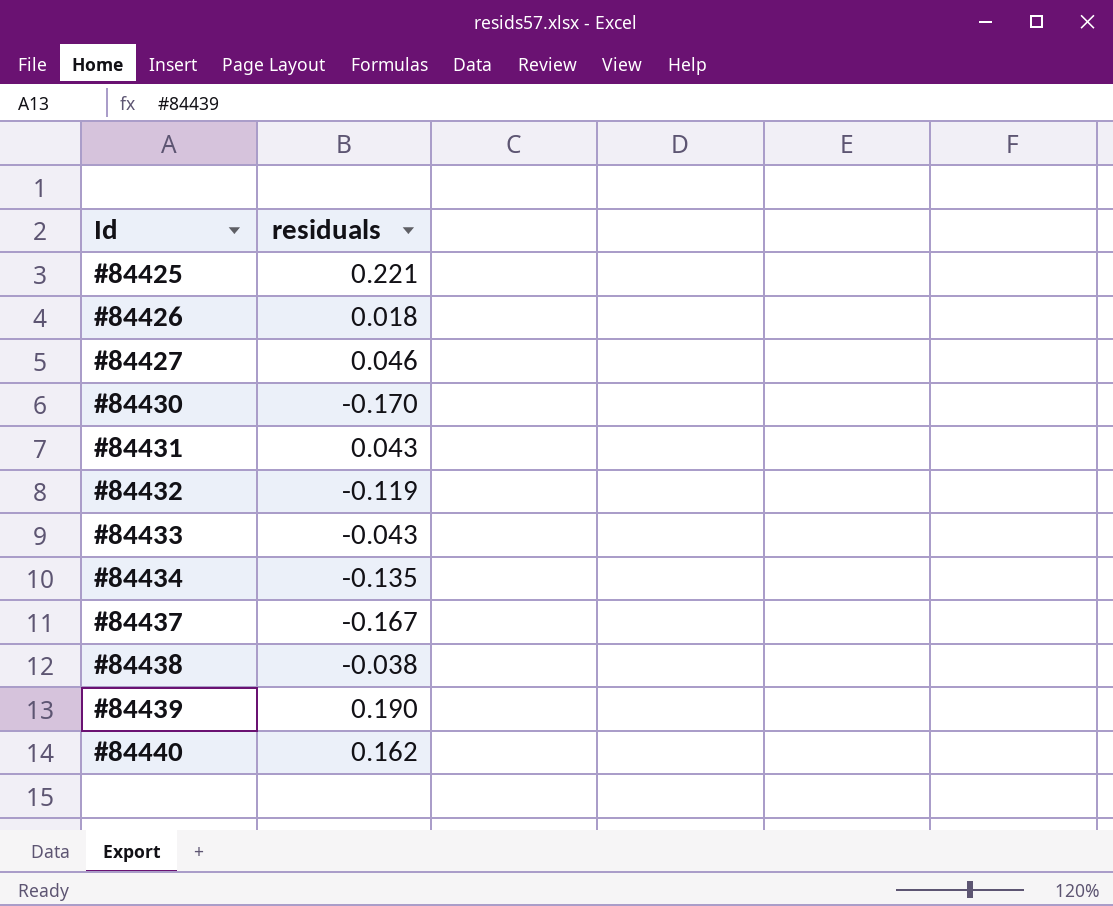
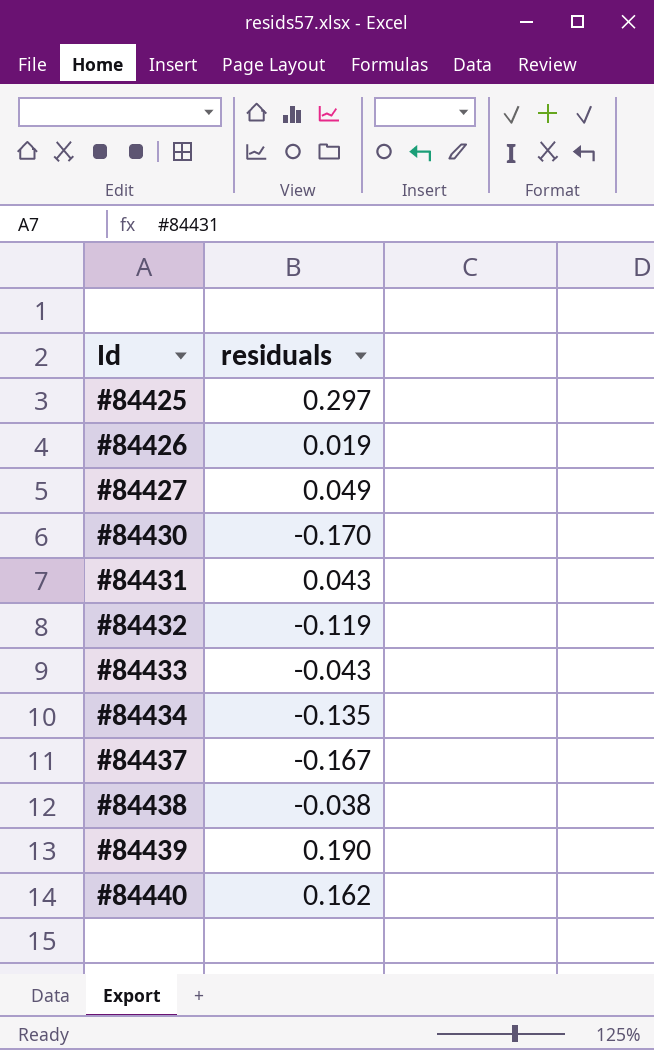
#84425 | residuals: 0.221 -> 0.297
#84426 | residuals: 0.018 -> 0.019
#84427 | residuals: 0.046 -> 0.049

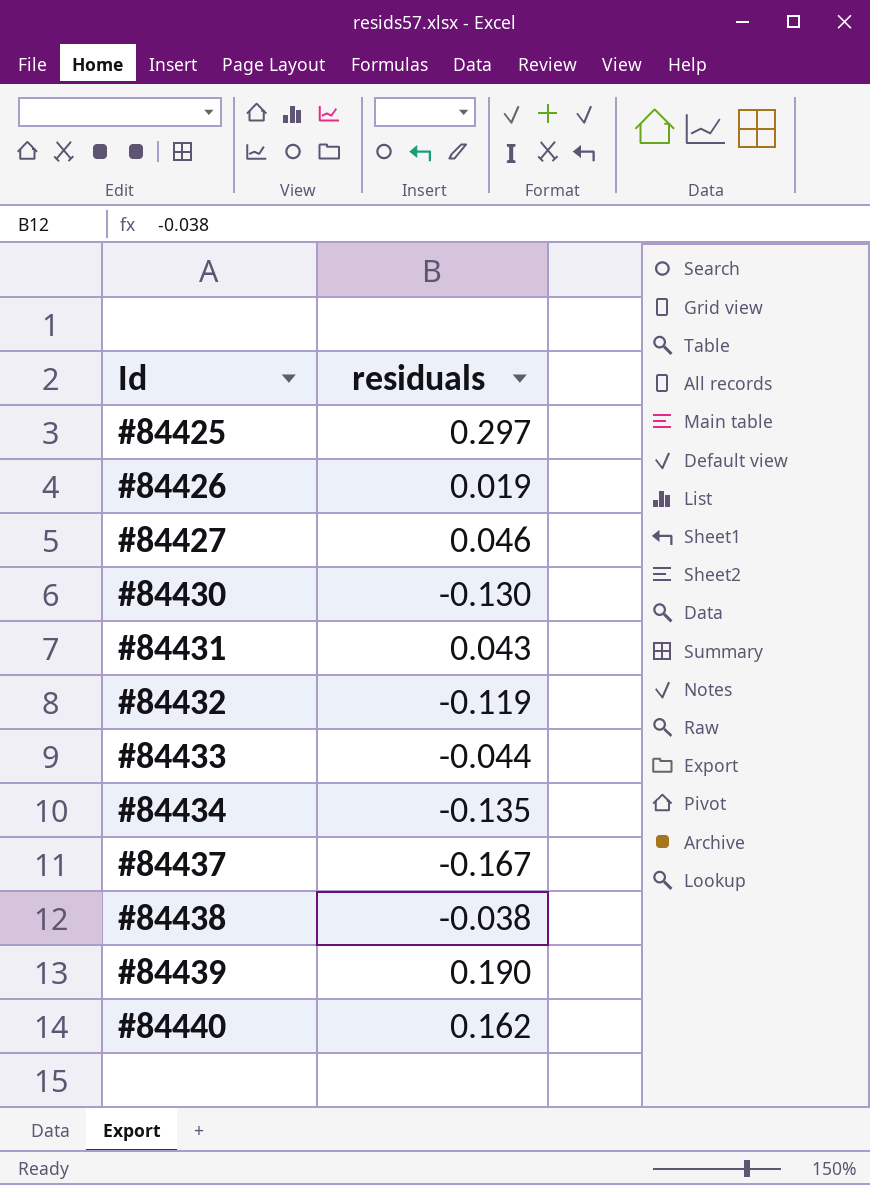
#84427 | residuals: 0.049 -> 0.046
#84430 | residuals: -0.170 -> -0.130
#84433 | residuals: -0.043 -> -0.044

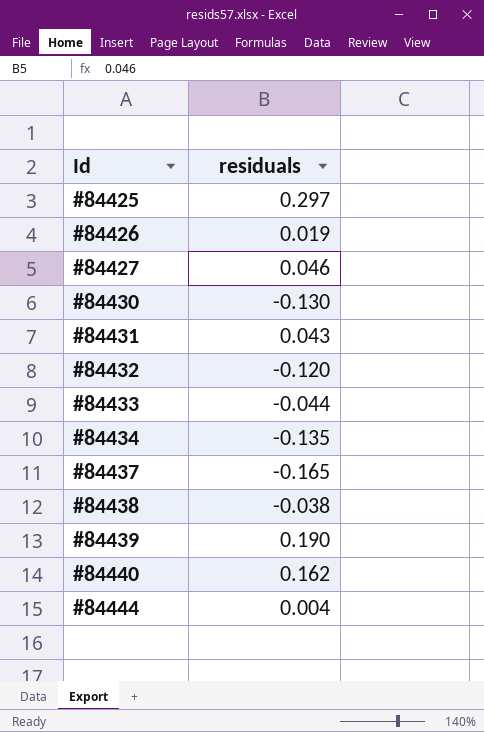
#84432 | residuals: -0.119 -> -0.120
#84437 | residuals: -0.167 -> -0.165
row #84444: none -> 0.004

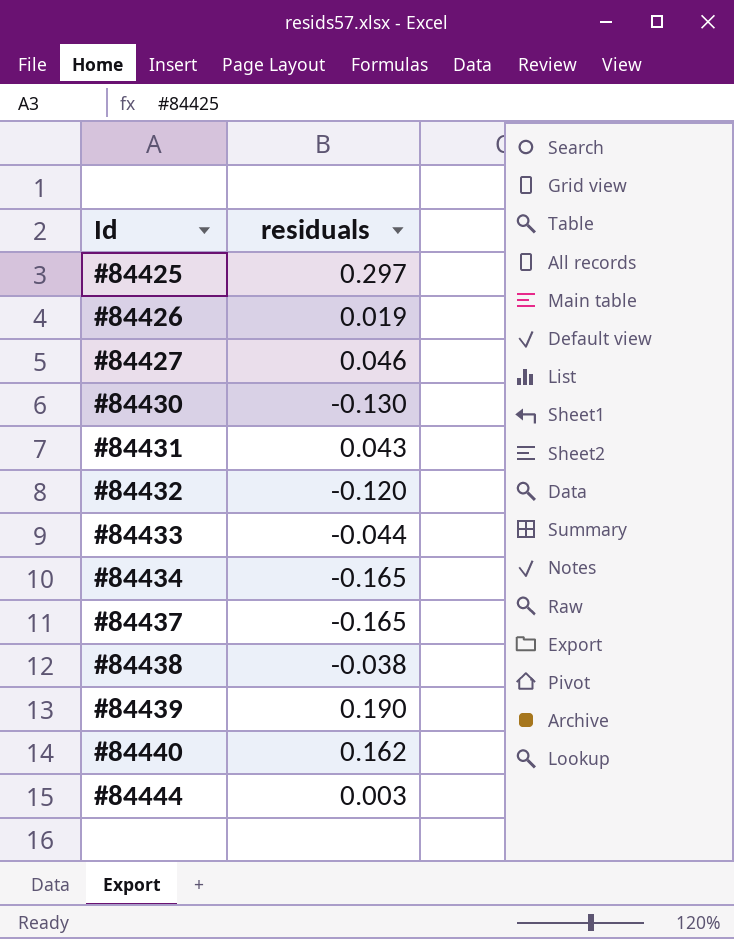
#84434 | residuals: -0.135 -> -0.165
#84444 | residuals: 0.004 -> 0.003

